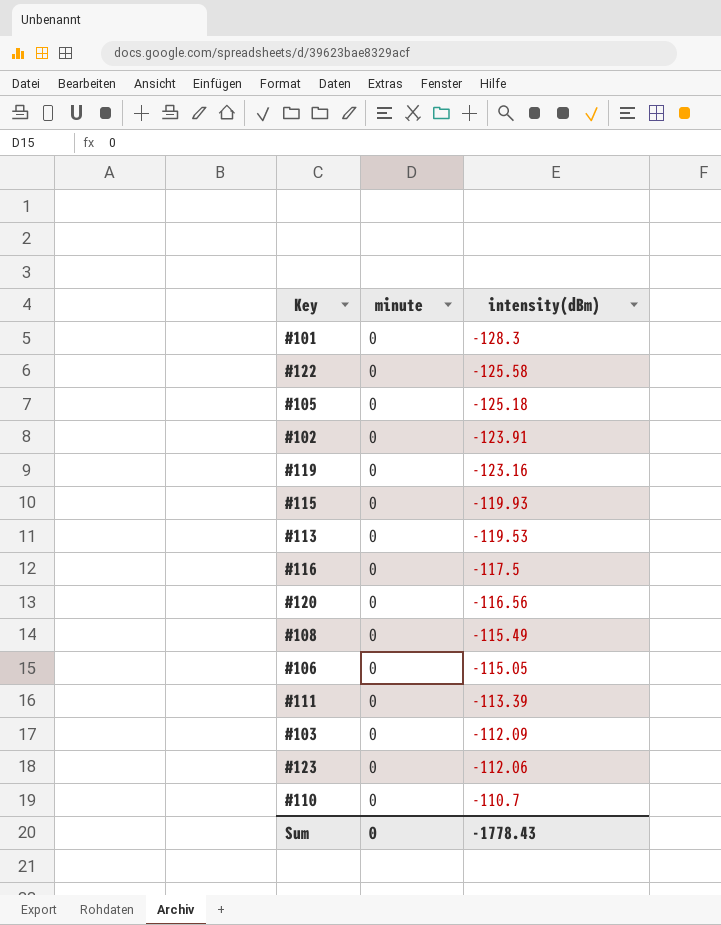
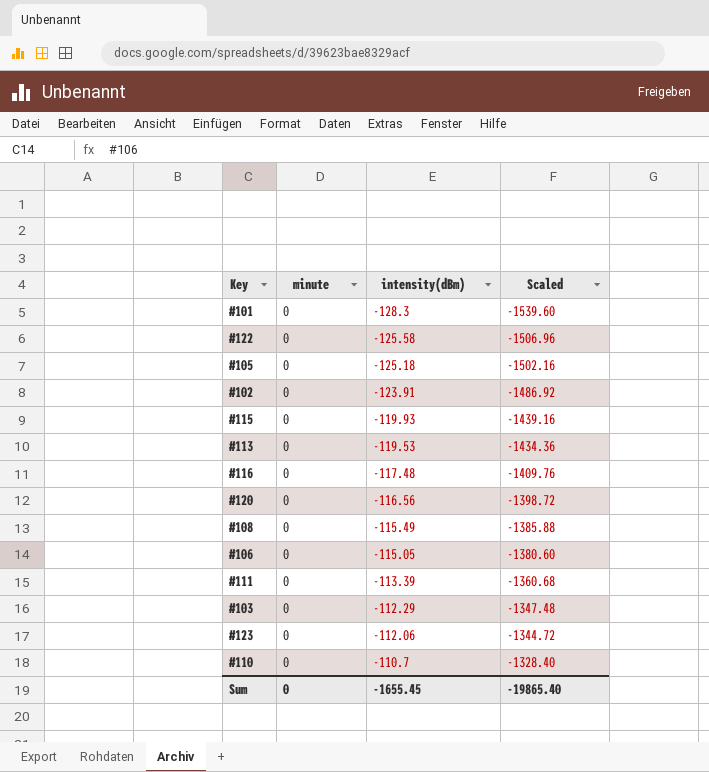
column Scaled | formula: none -> [intensity(dBm)] * 12
row #119: 0 | -123.16 -> none
#116 | intensity(dBm): -117.5 -> -117.48
#103 | intensity(dBm): -112.09 -> -112.29
Sum | intensity(dBm): -1778.43 -> -1655.45

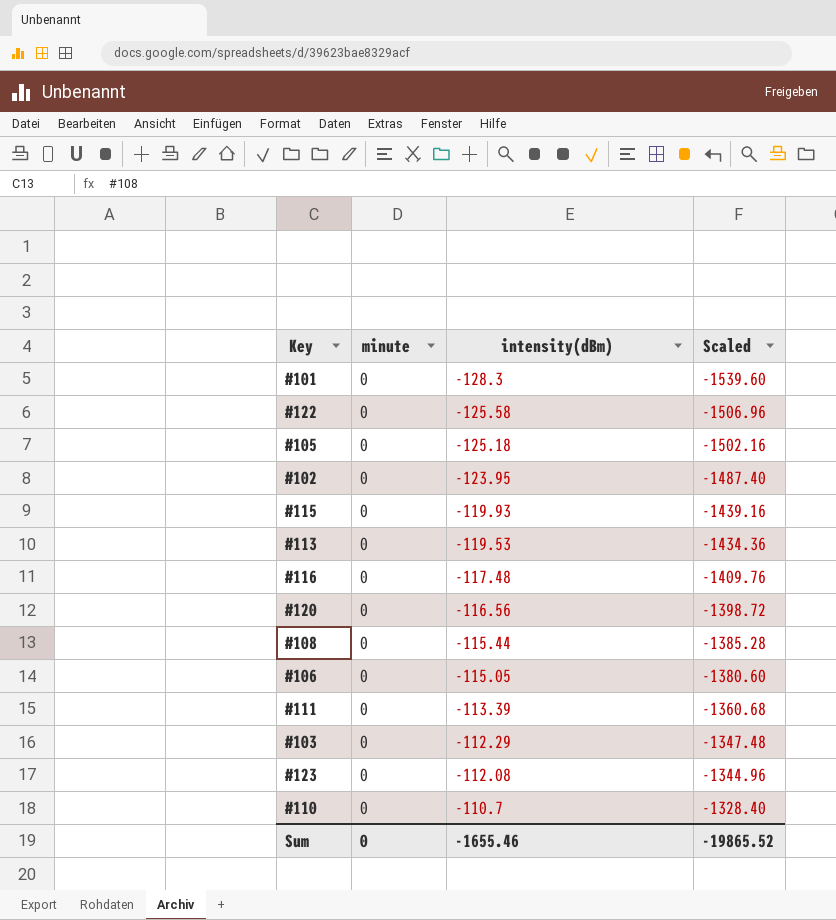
#102 | intensity(dBm): -123.91 -> -123.95
#102 | Scaled: -1486.92 -> -1487.40
#108 | intensity(dBm): -115.49 -> -115.44
#108 | Scaled: -1385.88 -> -1385.28
#123 | intensity(dBm): -112.06 -> -112.08
#123 | Scaled: -1344.72 -> -1344.96
Sum | intensity(dBm): -1655.45 -> -1655.46
Sum | Scaled: -19865.40 -> -19865.52

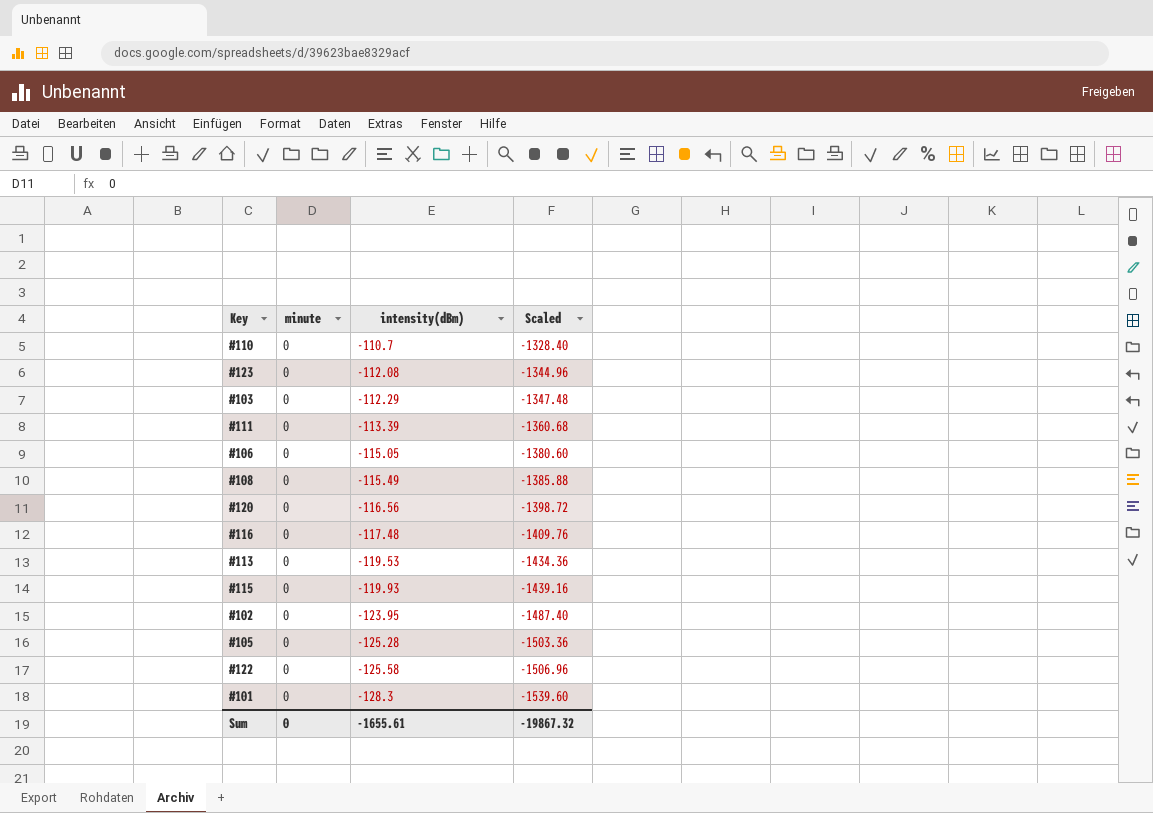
row order: intensity(dBm) ascending -> intensity(dBm) descending
#108 | intensity(dBm): -115.44 -> -115.49
#108 | Scaled: -1385.28 -> -1385.88
#105 | intensity(dBm): -125.18 -> -125.28
#105 | Scaled: -1502.16 -> -1503.36
Sum | intensity(dBm): -1655.46 -> -1655.61
Sum | Scaled: -19865.52 -> -19867.32

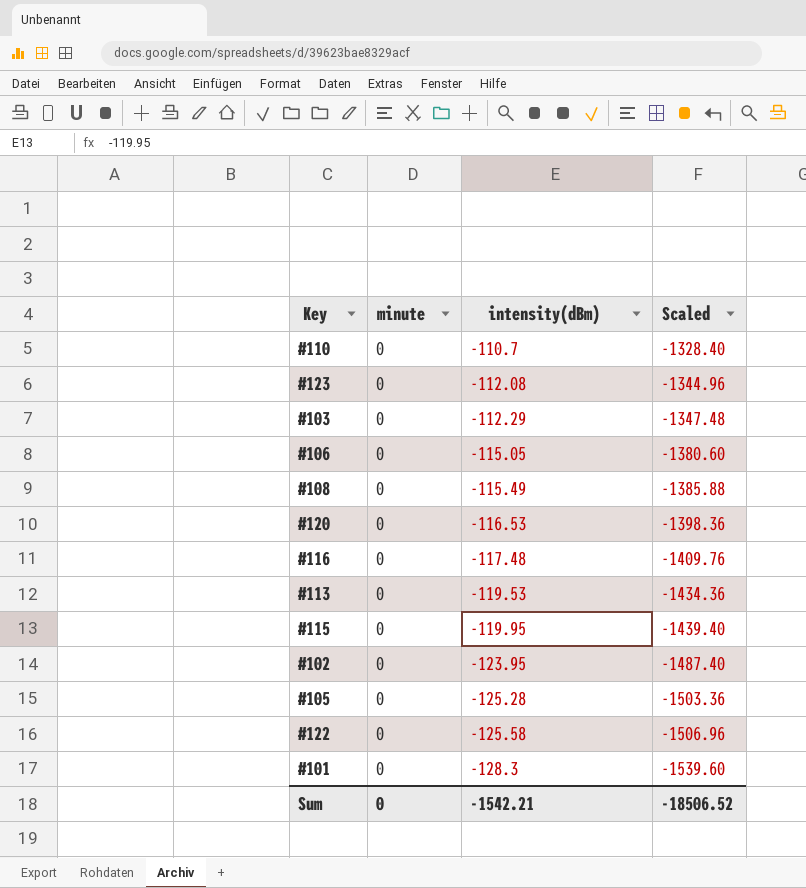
row #111: 0 | -113.39 | -1360.68 -> none
#120 | intensity(dBm): -116.56 -> -116.53
#120 | Scaled: -1398.72 -> -1398.36
#115 | intensity(dBm): -119.93 -> -119.95
#115 | Scaled: -1439.16 -> -1439.40
Sum | intensity(dBm): -1655.61 -> -1542.21
Sum | Scaled: -19867.32 -> -18506.52

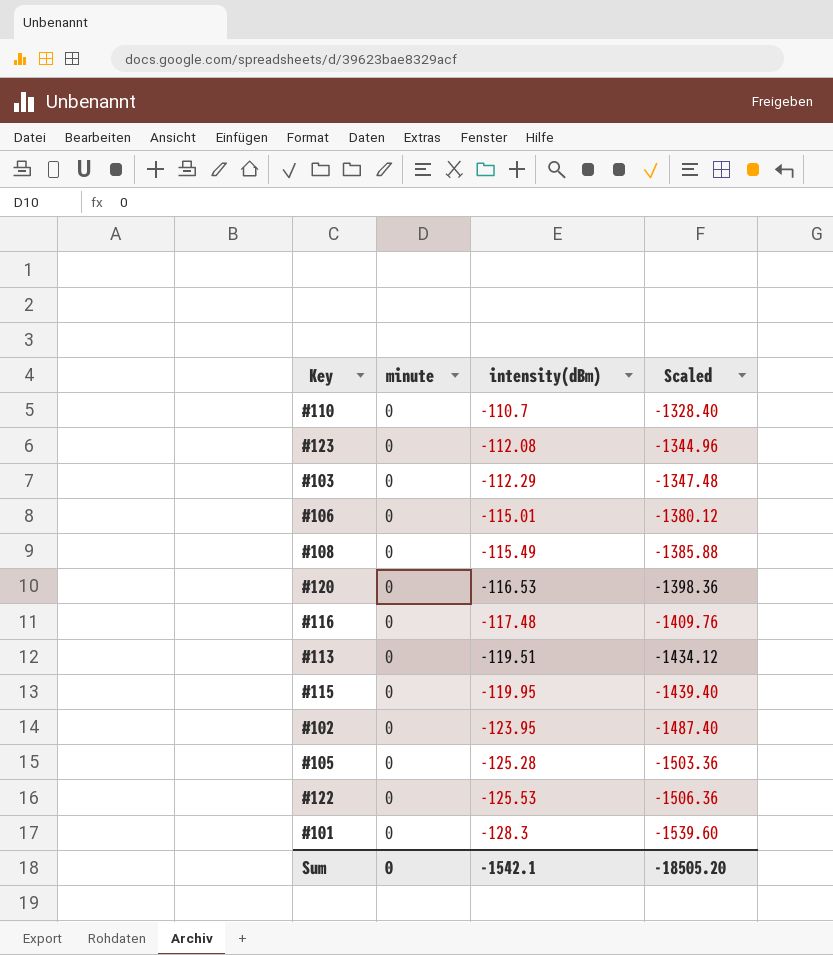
#106 | intensity(dBm): -115.05 -> -115.01
#106 | Scaled: -1380.60 -> -1380.12
#113 | intensity(dBm): -119.53 -> -119.51
#113 | Scaled: -1434.36 -> -1434.12
#122 | intensity(dBm): -125.58 -> -125.53
#122 | Scaled: -1506.96 -> -1506.36
Sum | intensity(dBm): -1542.21 -> -1542.1
Sum | Scaled: -18506.52 -> -18505.20

